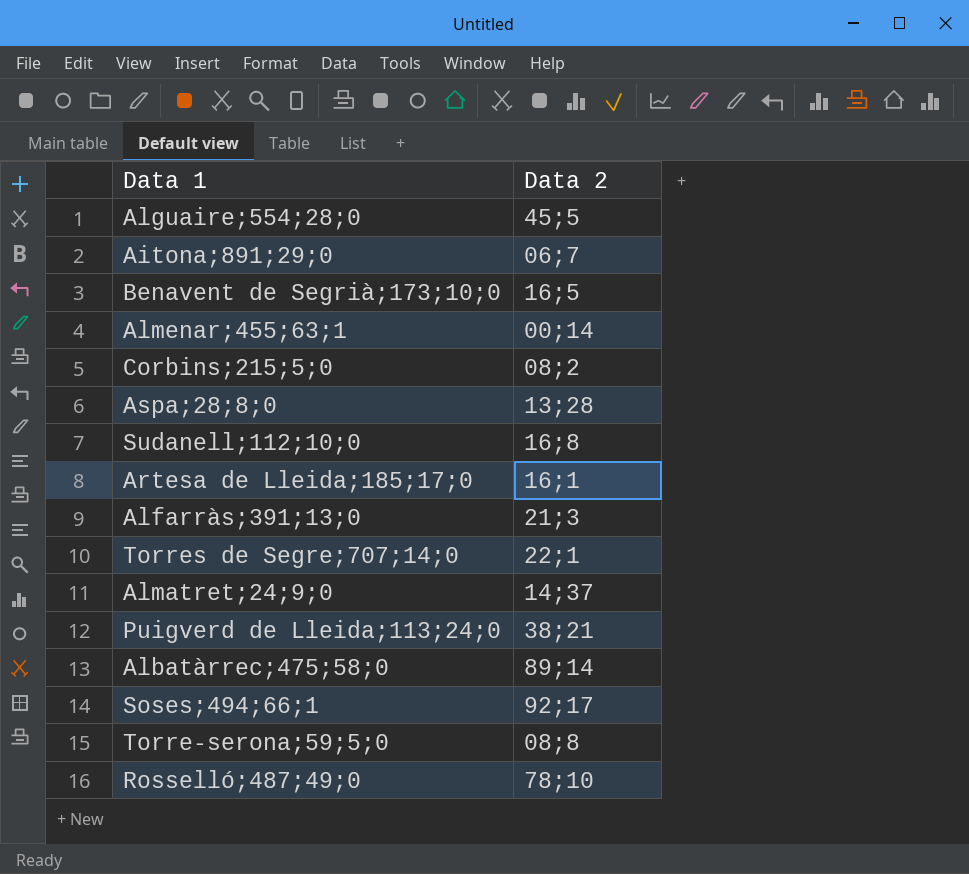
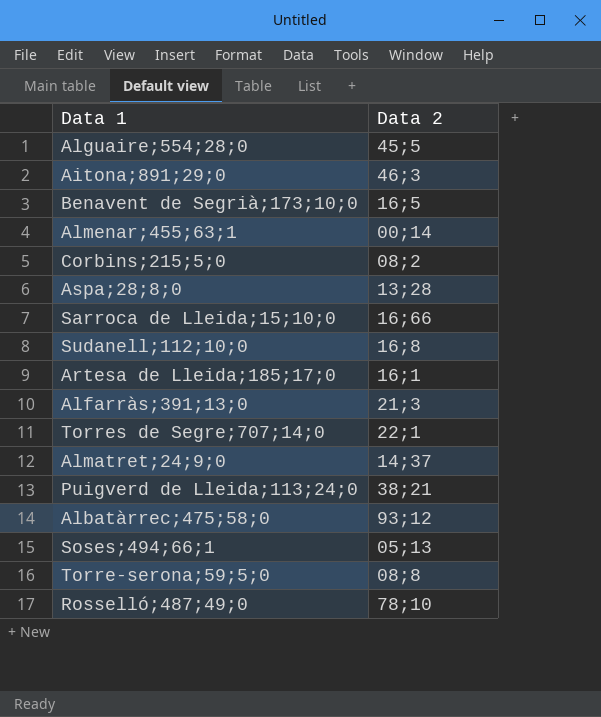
Aitona;891;29;0 | Data 2: 06;7 -> 46;3
row Sarroca de Lleida;15;10;0: none -> 16;66
Albatàrrec;475;58;0 | Data 2: 89;14 -> 93;12
Soses;494;66;1 | Data 2: 92;17 -> 05;13

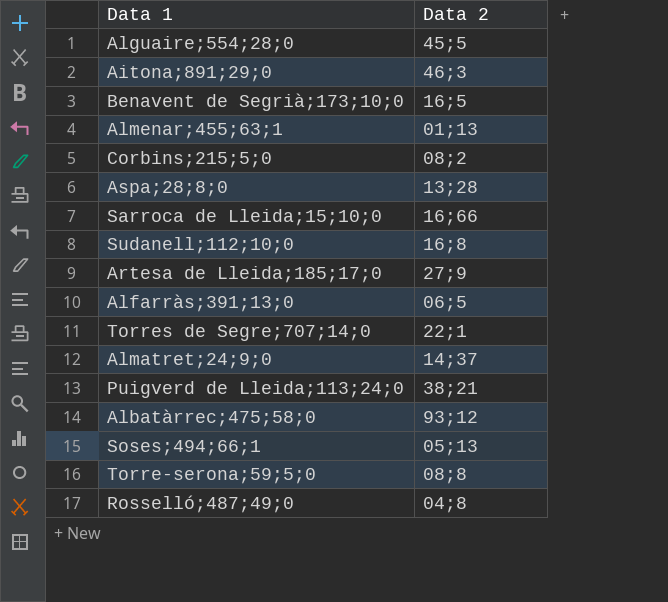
Almenar;455;63;1 | Data 2: 00;14 -> 01;13
Artesa de Lleida;185;17;0 | Data 2: 16;1 -> 27;9
Alfarràs;391;13;0 | Data 2: 21;3 -> 06;5
Rosselló;487;49;0 | Data 2: 78;10 -> 04;8

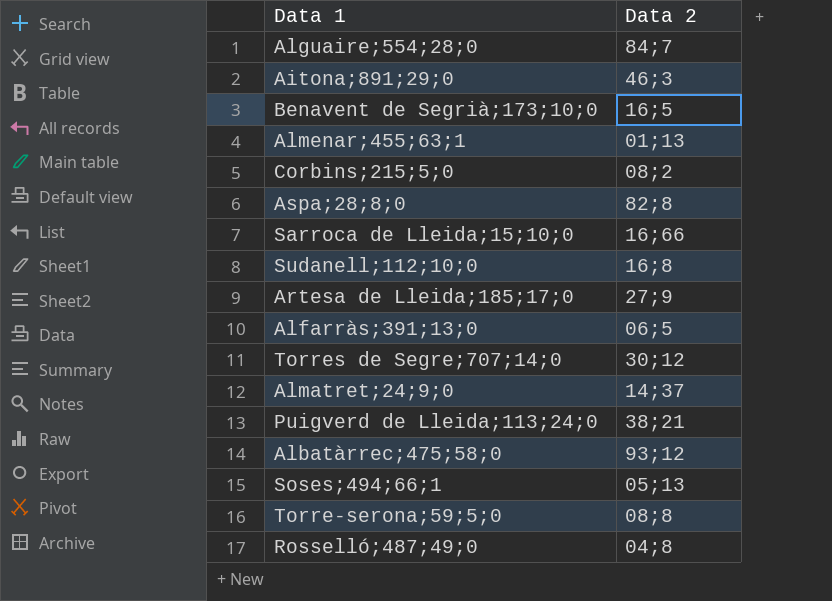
Alguaire;554;28;0 | Data 2: 45;5 -> 84;7
Aspa;28;8;0 | Data 2: 13;28 -> 82;8
Torres de Segre;707;14;0 | Data 2: 22;1 -> 30;12

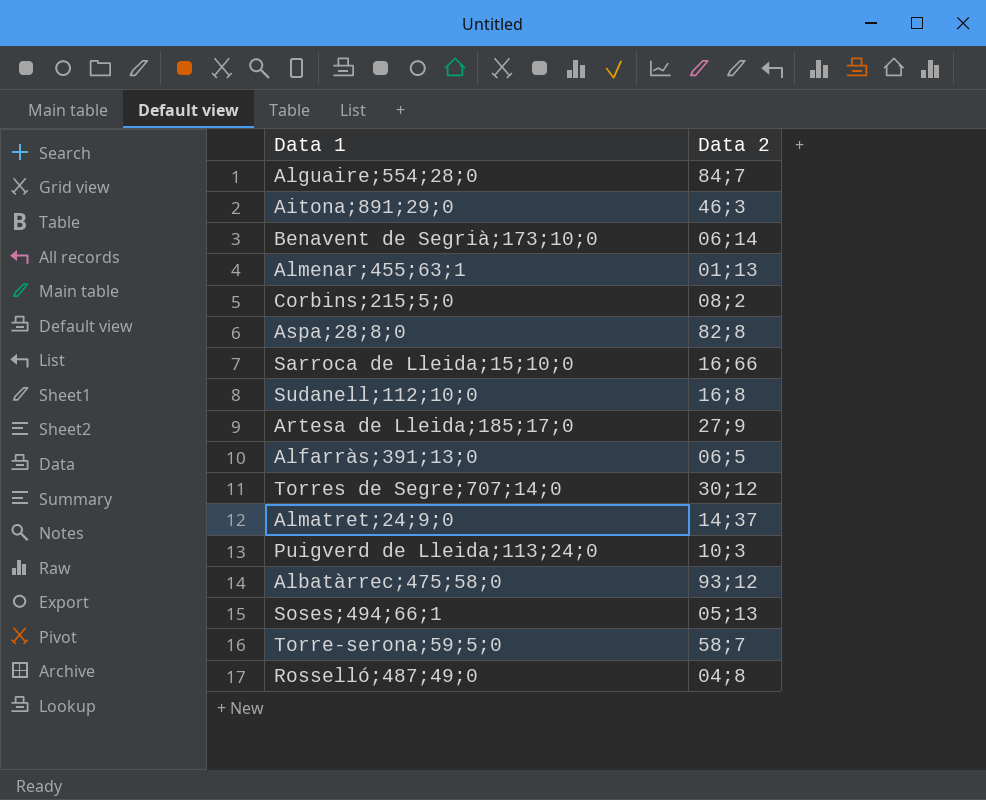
Benavent de Segrià;173;10;0 | Data 2: 16;5 -> 06;14
Puigverd de Lleida;113;24;0 | Data 2: 38;21 -> 10;3
Torre-serona;59;5;0 | Data 2: 08;8 -> 58;7

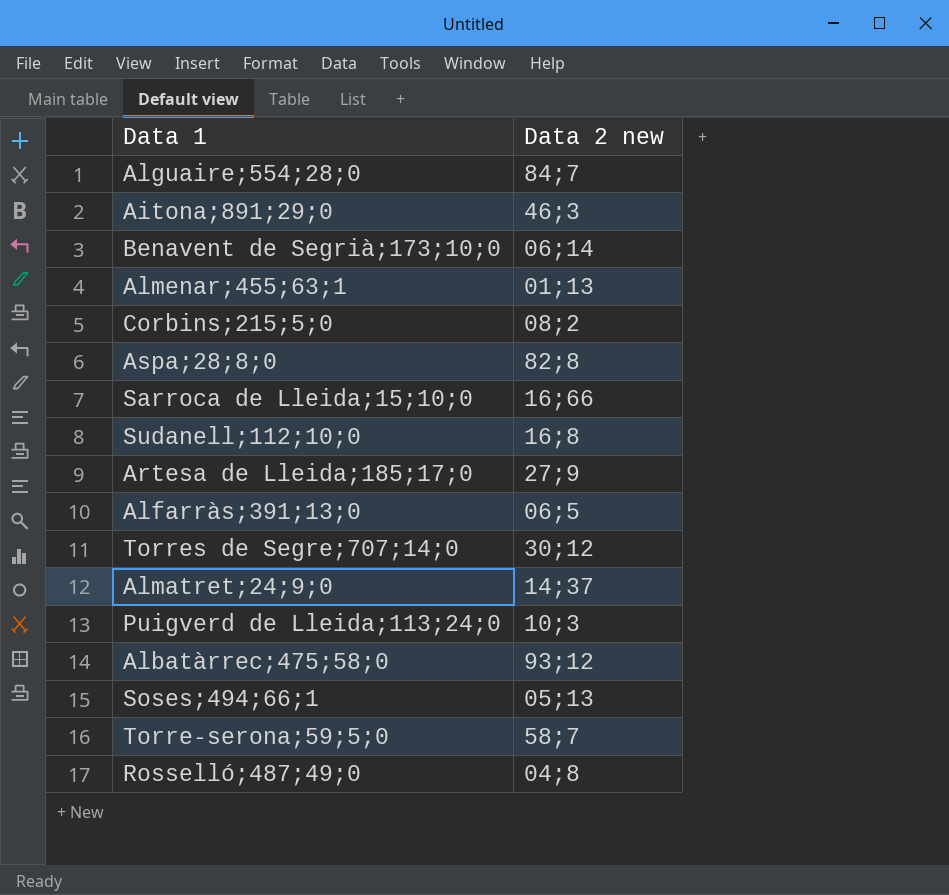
column name: Data 2 -> Data 2 new

